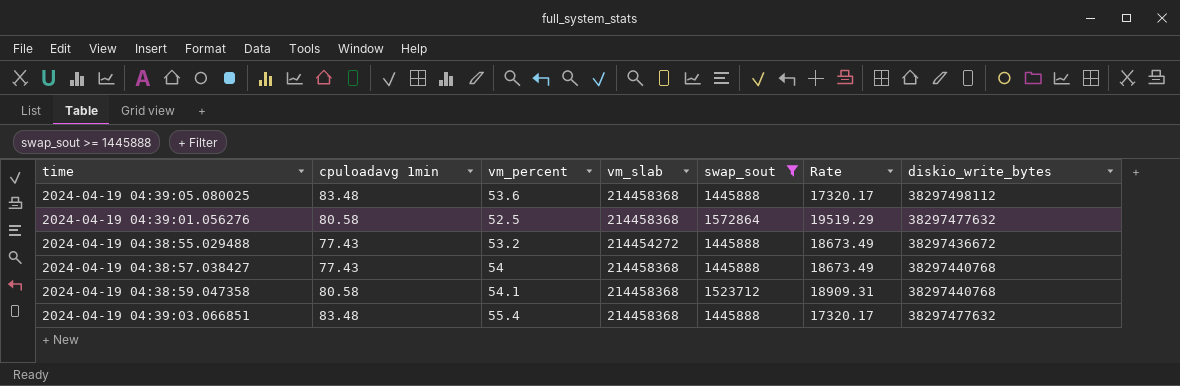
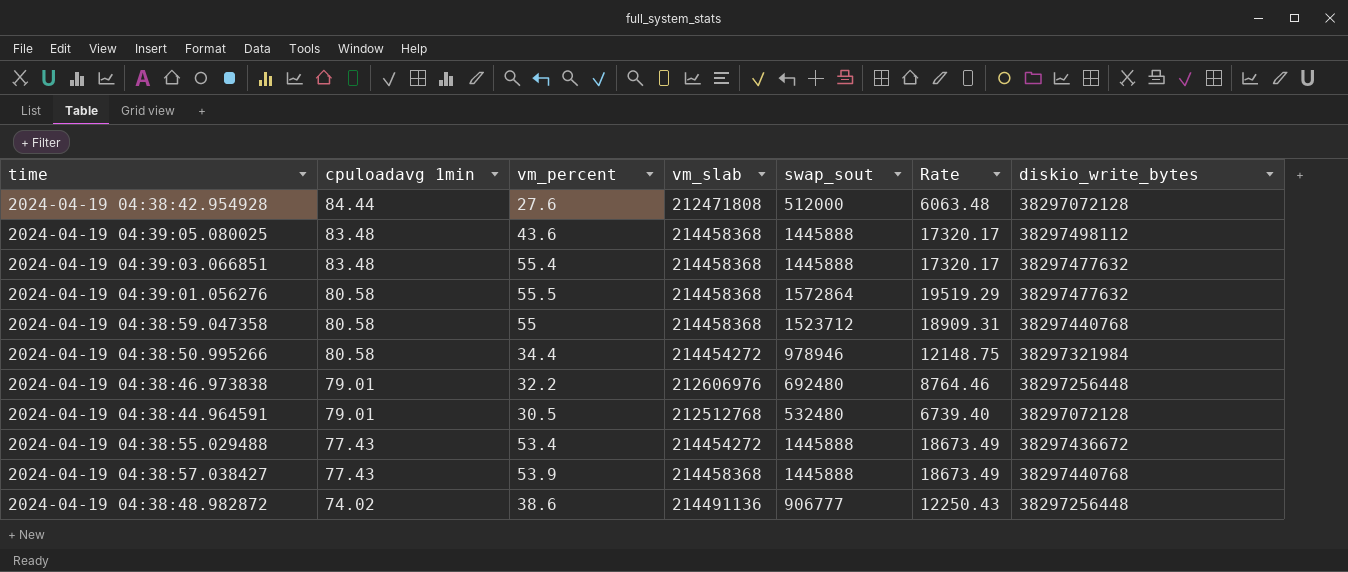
filter: swap_sout >= 1445888 -> none
row order: none -> cpuloadavg 1min descending
2024-04-19 04:39:05.080025 | vm_percent: 53.6 -> 43.6
2024-04-19 04:39:01.056276 | vm_percent: 52.5 -> 55.5
2024-04-19 04:38:59.047358 | vm_percent: 54.1 -> 55
2024-04-19 04:38:55.029488 | vm_percent: 53.2 -> 53.4
2024-04-19 04:38:57.038427 | vm_percent: 54 -> 53.9

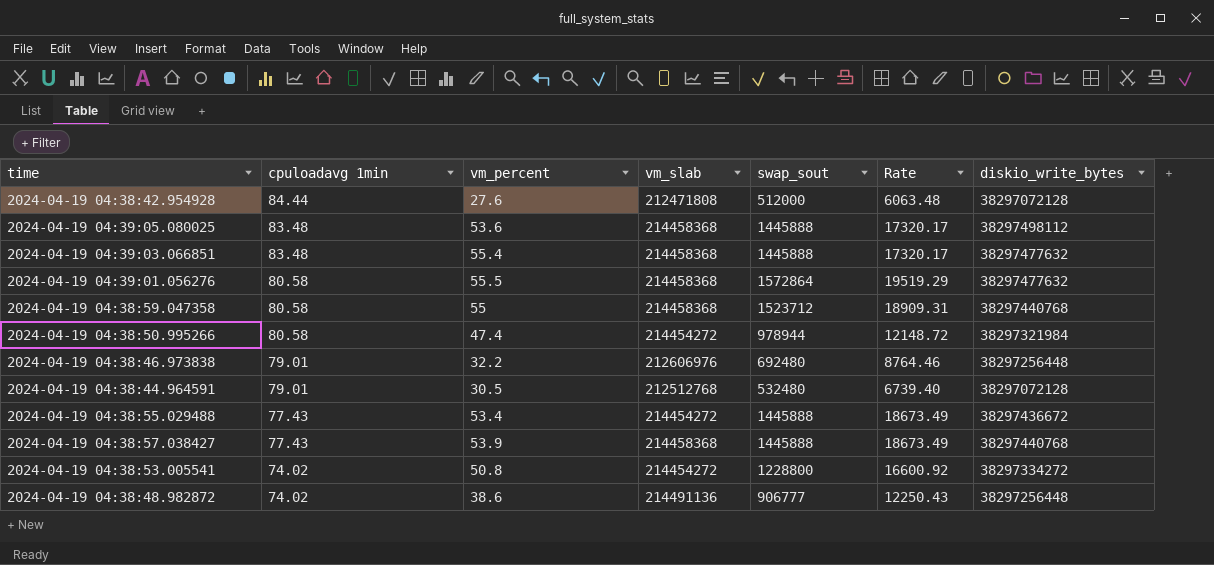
2024-04-19 04:39:05.080025 | vm_percent: 43.6 -> 53.6
2024-04-19 04:38:50.995266 | vm_percent: 34.4 -> 47.4
2024-04-19 04:38:50.995266 | swap_sout: 978946 -> 978944
2024-04-19 04:38:50.995266 | Rate: 12148.75 -> 12148.72
row 2024-04-19 04:38:53.005541: none -> 74.02 | 50.8 | 214454272 | 1228800 | 16600.92 | 38297334272

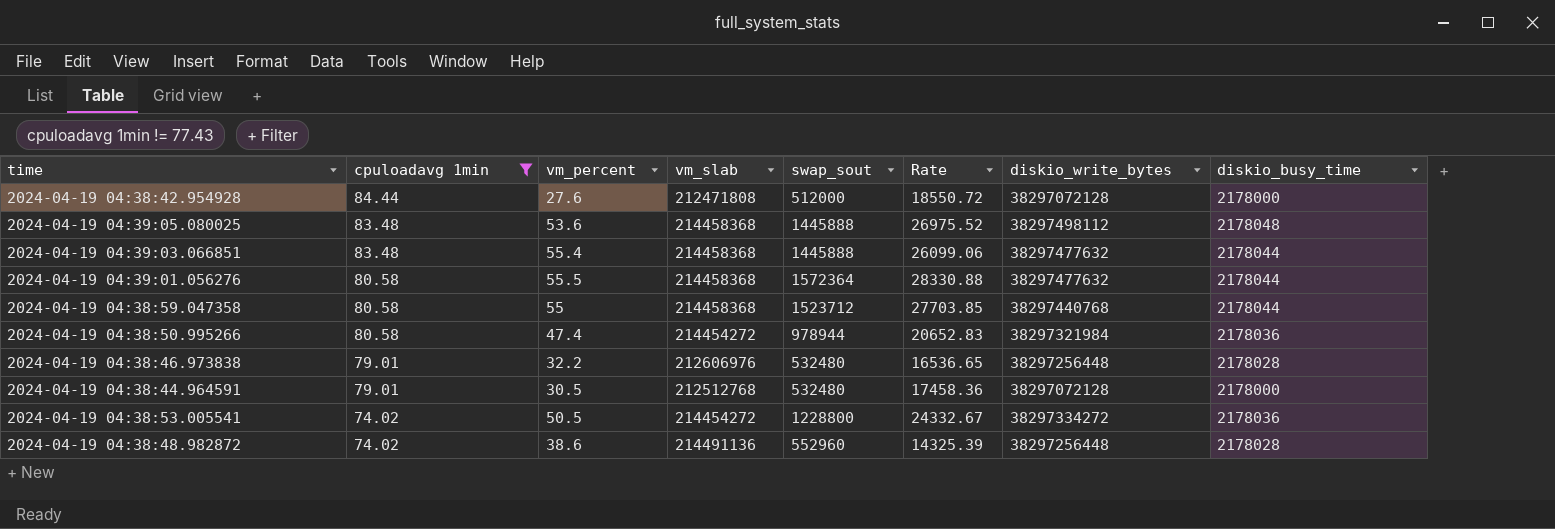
filter: none -> cpuloadavg 1min != 77.43
column Rate | formula: [swap_sout] / [cpuloadavg 1min] -> [swap_sout] / [vm_percent]
column diskio_busy_time | position: none -> 8
2024-04-19 04:39:01.056276 | swap_sout: 1572864 -> 1572364
2024-04-19 04:38:46.973838 | swap_sout: 692480 -> 532480
2024-04-19 04:38:53.005541 | vm_percent: 50.8 -> 50.5
2024-04-19 04:38:48.982872 | swap_sout: 906777 -> 552960

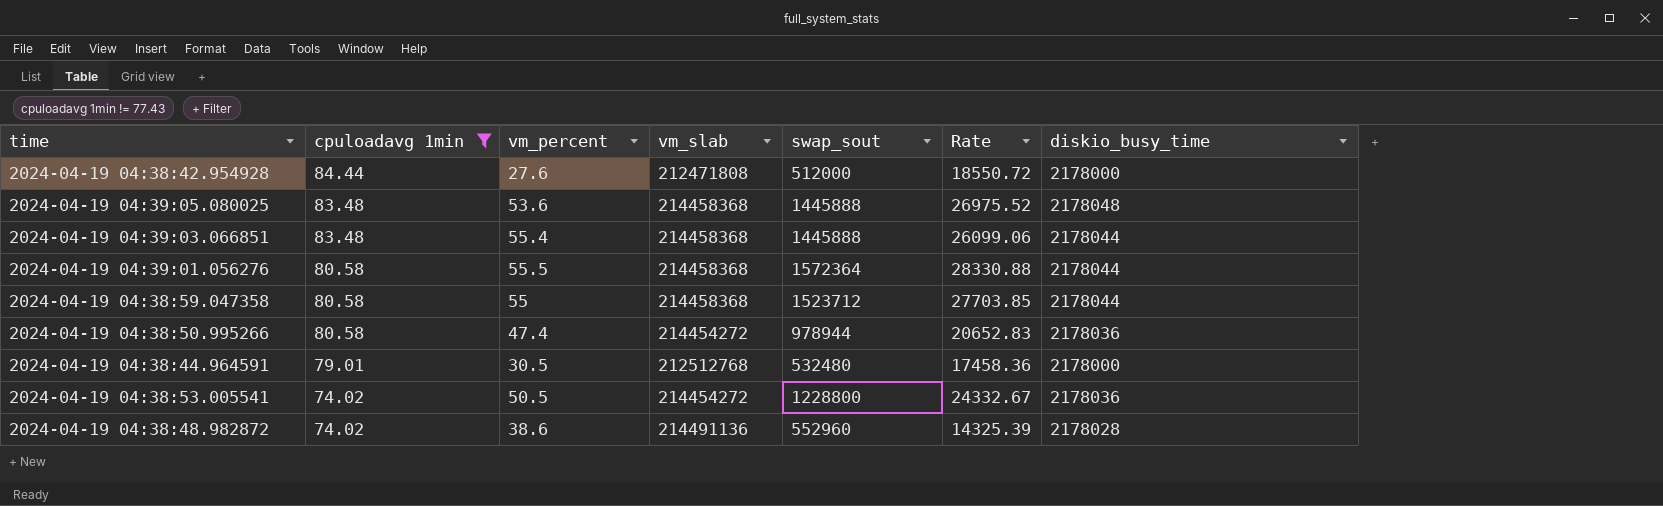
column diskio_write_bytes | position: 7 -> none
row 2024-04-19 04:38:46.973838: 79.01 | 32.2 | 212606976 | 532480 | 16536.65 | 38297256448 | 2178028 -> none

